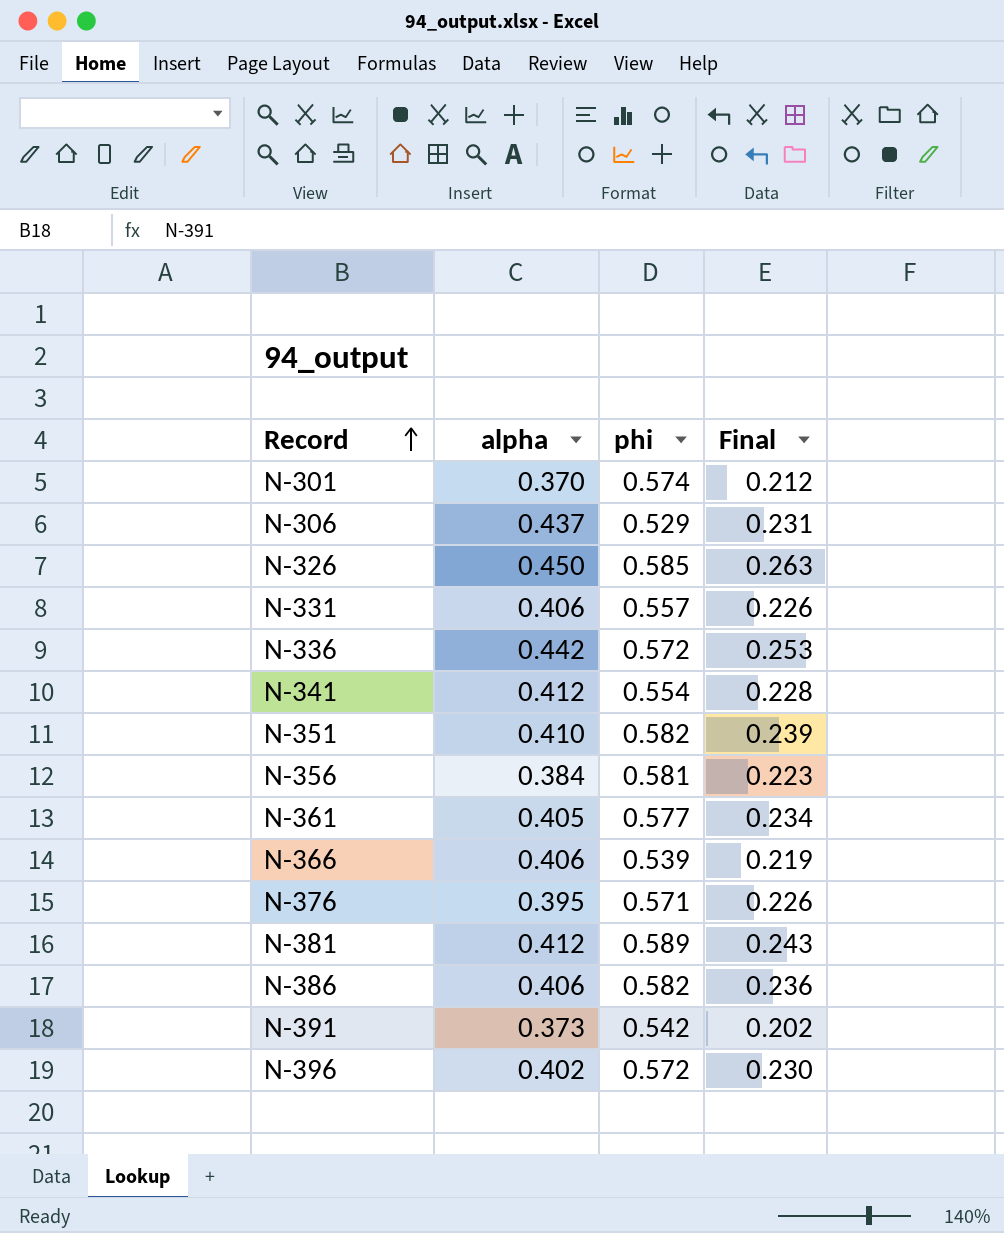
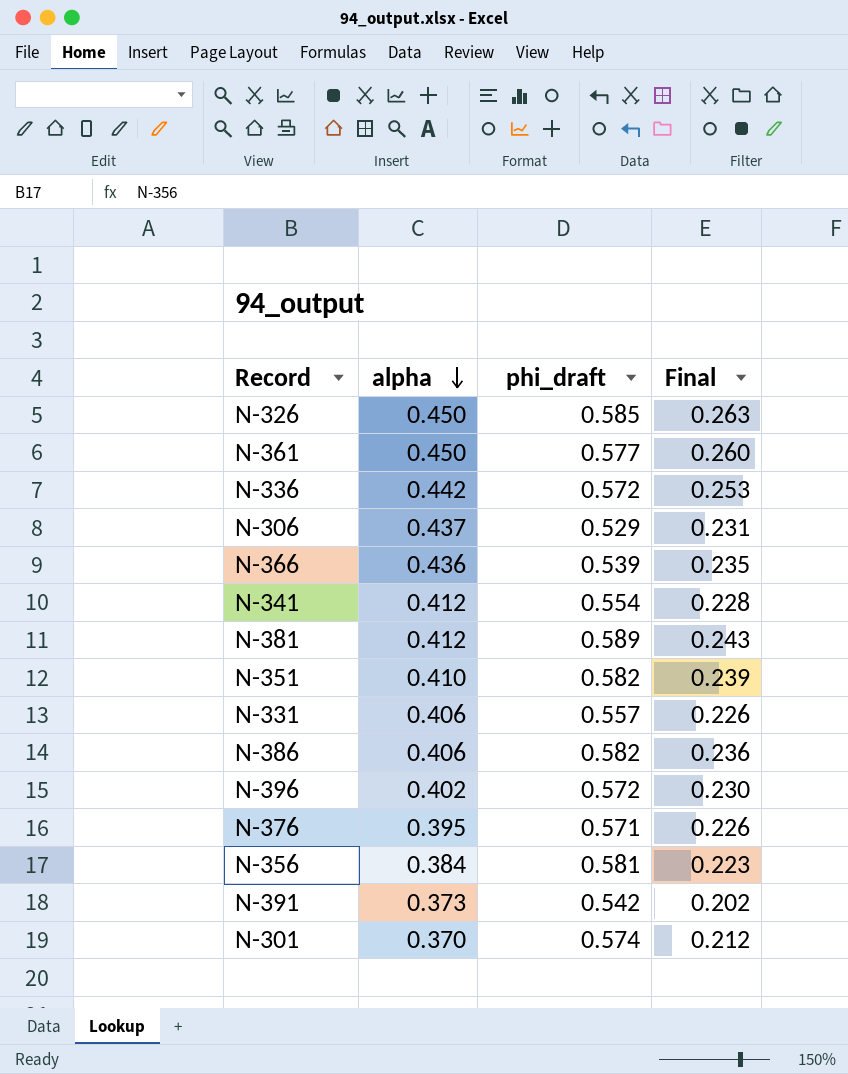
row order: Record ascending -> alpha descending
column name: phi -> phi_draft
N-361 | alpha: 0.405 -> 0.450
N-361 | Final: 0.234 -> 0.260
N-366 | alpha: 0.406 -> 0.436
N-366 | Final: 0.219 -> 0.235

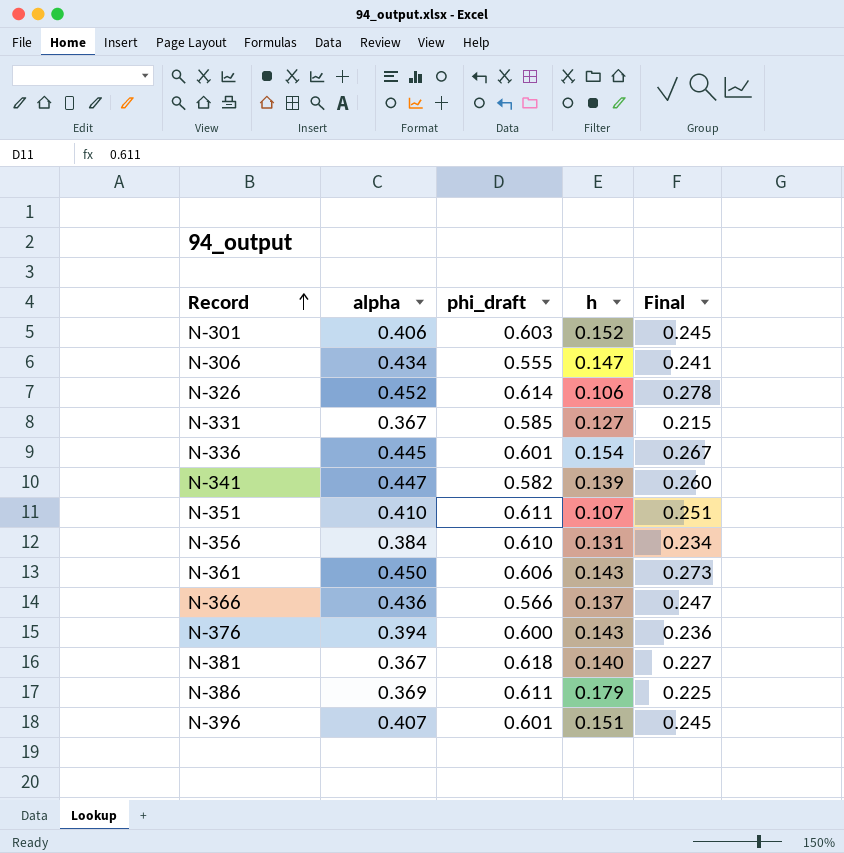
row order: alpha descending -> Record ascending
column h | position: none -> 4
row N-391: 0.373 | 0.542 | 0.202 -> none
N-301 | alpha: 0.370 -> 0.406
N-301 | phi_draft: 0.574 -> 0.603
N-301 | Final: 0.212 -> 0.245
N-306 | alpha: 0.437 -> 0.434
N-306 | phi_draft: 0.529 -> 0.555
N-306 | Final: 0.231 -> 0.241
N-326 | alpha: 0.450 -> 0.452
N-326 | phi_draft: 0.585 -> 0.614
N-326 | Final: 0.263 -> 0.278
N-331 | alpha: 0.406 -> 0.367
N-331 | phi_draft: 0.557 -> 0.585
N-331 | Final: 0.226 -> 0.215
N-336 | alpha: 0.442 -> 0.445
N-336 | phi_draft: 0.572 -> 0.601
N-336 | Final: 0.253 -> 0.267
N-341 | alpha: 0.412 -> 0.447
N-341 | phi_draft: 0.554 -> 0.582
N-341 | Final: 0.228 -> 0.260
N-351 | phi_draft: 0.582 -> 0.611
N-351 | Final: 0.239 -> 0.251
N-356 | phi_draft: 0.581 -> 0.610
N-356 | Final: 0.223 -> 0.234
N-361 | phi_draft: 0.577 -> 0.606
N-361 | Final: 0.260 -> 0.273
N-366 | phi_draft: 0.539 -> 0.566
N-366 | Final: 0.235 -> 0.247
N-376 | alpha: 0.395 -> 0.394
N-376 | phi_draft: 0.571 -> 0.600
N-376 | Final: 0.226 -> 0.236
N-381 | alpha: 0.412 -> 0.367
N-381 | phi_draft: 0.589 -> 0.618
N-381 | Final: 0.243 -> 0.227
N-386 | alpha: 0.406 -> 0.369
N-386 | phi_draft: 0.582 -> 0.611
N-386 | Final: 0.236 -> 0.225
N-396 | alpha: 0.402 -> 0.407
N-396 | phi_draft: 0.572 -> 0.601
N-396 | Final: 0.230 -> 0.245

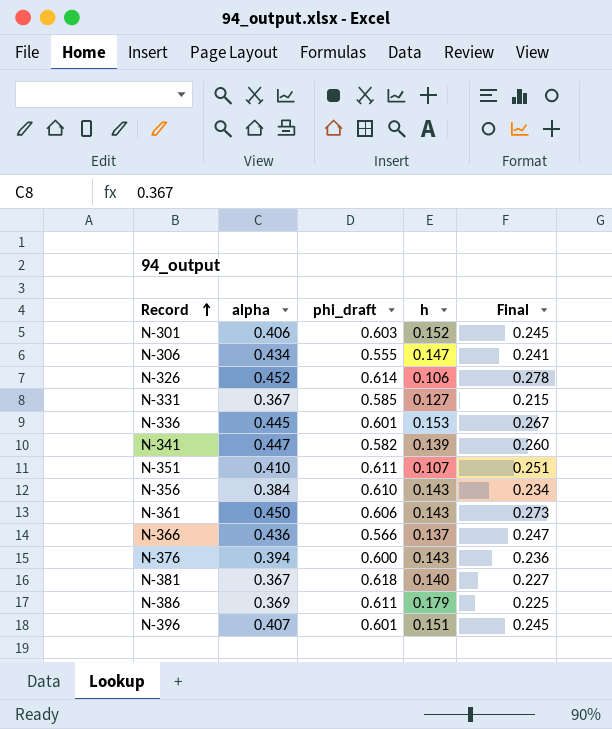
N-336 | h: 0.154 -> 0.153
N-356 | h: 0.131 -> 0.143

